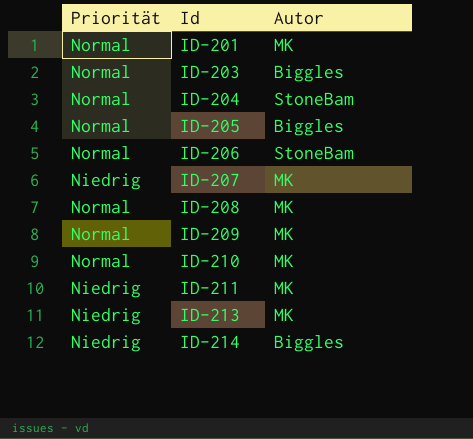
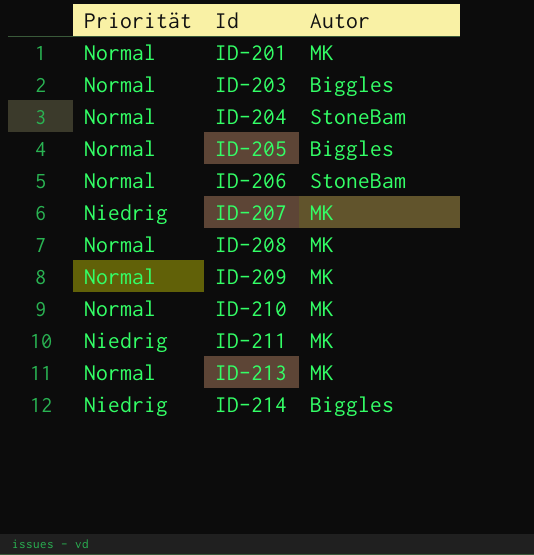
ID-213 | Priorität: Niedrig -> Normal

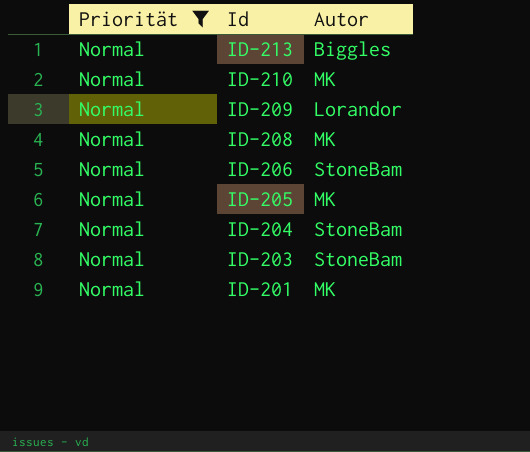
filter: none -> Priorität = Normal
row order: Id ascending -> Id descending
ID-213 | Autor: MK -> Biggles
ID-209 | Autor: MK -> Lorandor
ID-205 | Autor: Biggles -> MK
ID-203 | Autor: Biggles -> StoneBam

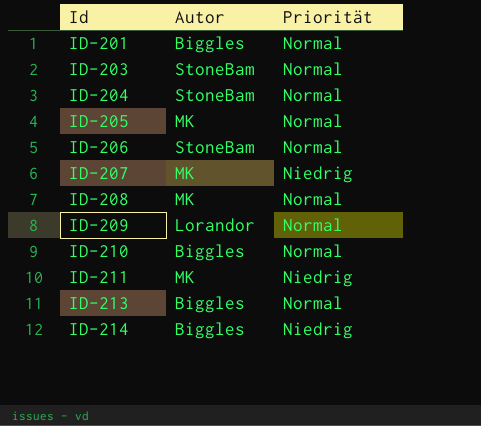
filter: Priorität = Normal -> none
row order: Id descending -> Id ascending
column Priorität | position: 1 -> 3
ID-201 | Autor: MK -> Biggles
ID-210 | Autor: MK -> Biggles

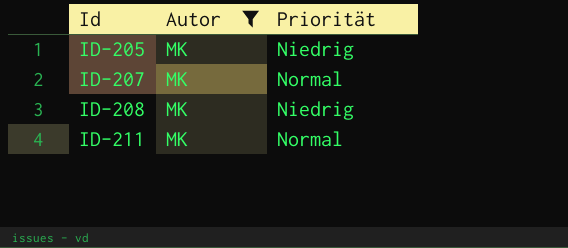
filter: none -> Autor = MK
ID-205 | Priorität: Normal -> Niedrig
ID-207 | Priorität: Niedrig -> Normal
ID-208 | Priorität: Normal -> Niedrig
ID-211 | Priorität: Niedrig -> Normal

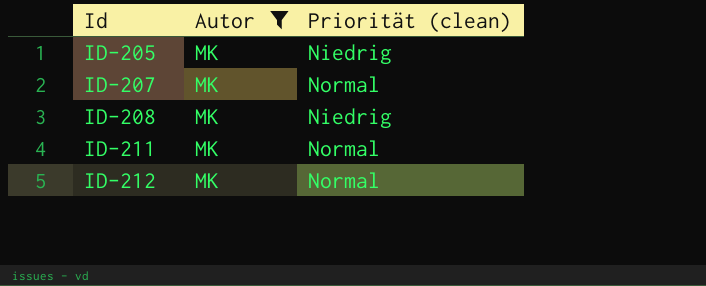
column name: Priorität -> Priorität (clean)
row ID-212: none -> MK | Normal

